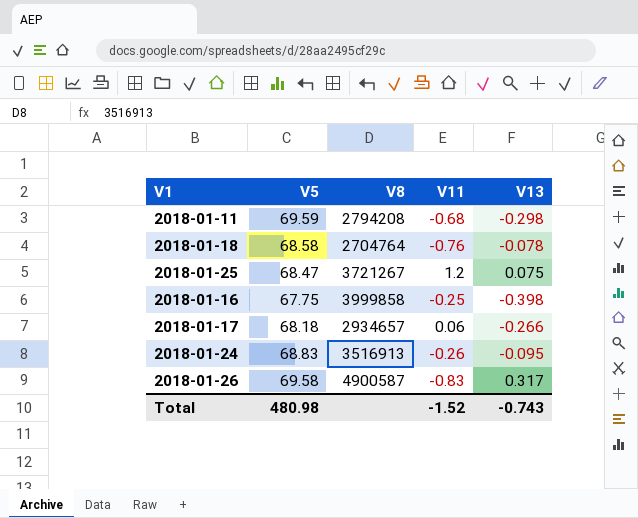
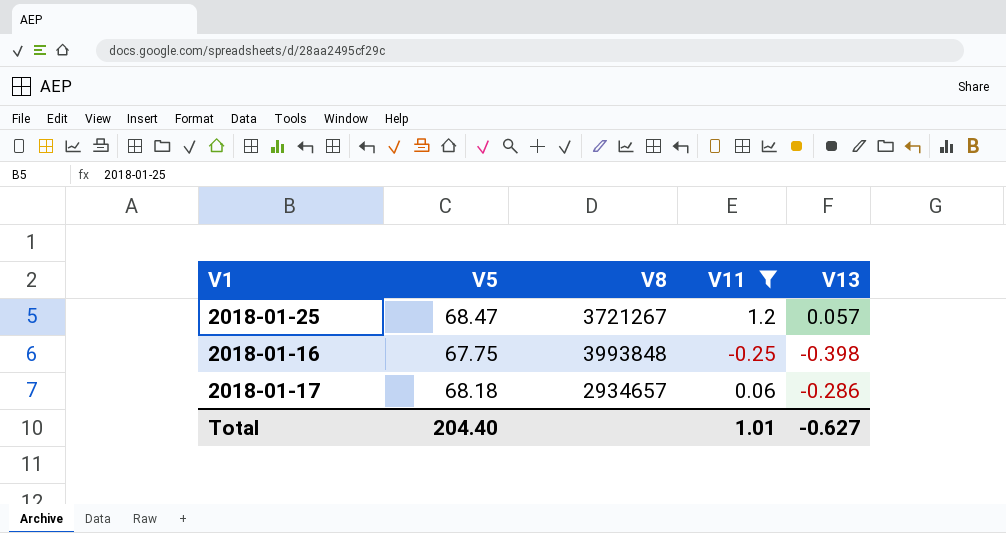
filter: none -> V11 >= -0.25
2018-01-25 | V13: 0.075 -> 0.057
2018-01-16 | V8: 3999858 -> 3993848
2018-01-17 | V13: -0.266 -> -0.286
Total | V5: 480.98 -> 204.40
Total | V11: -1.52 -> 1.01
Total | V13: -0.743 -> -0.627

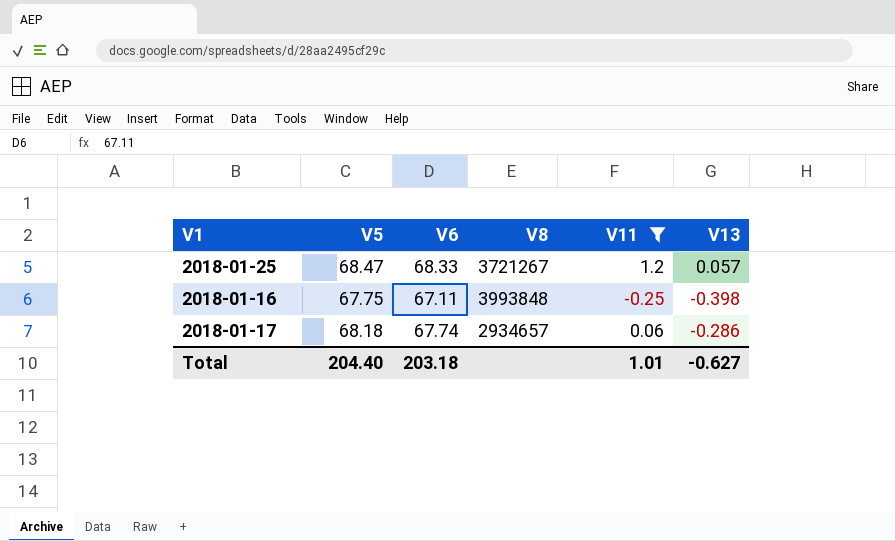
column V6 | position: none -> 3

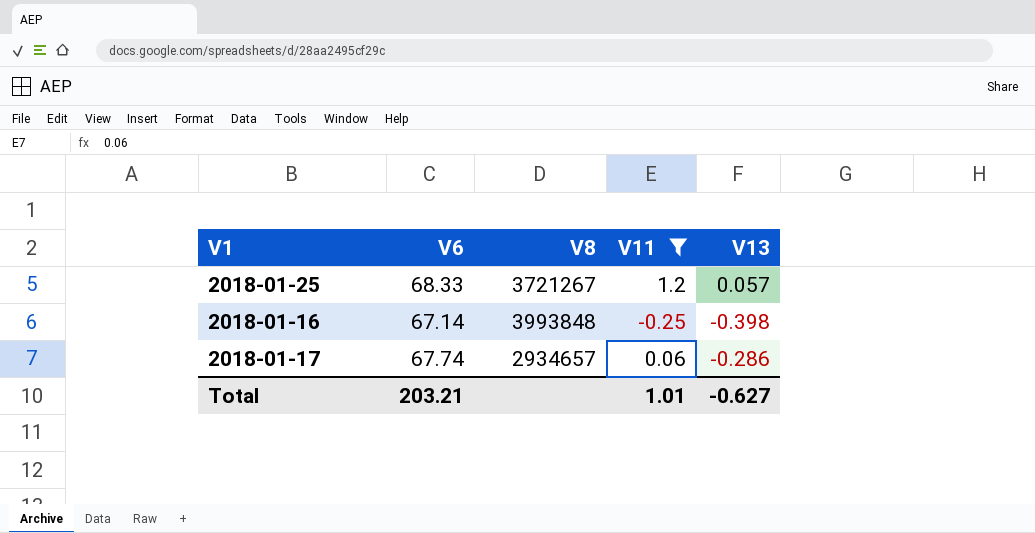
column V5 | position: 2 -> none
2018-01-16 | V6: 67.11 -> 67.14
Total | V6: 203.18 -> 203.21

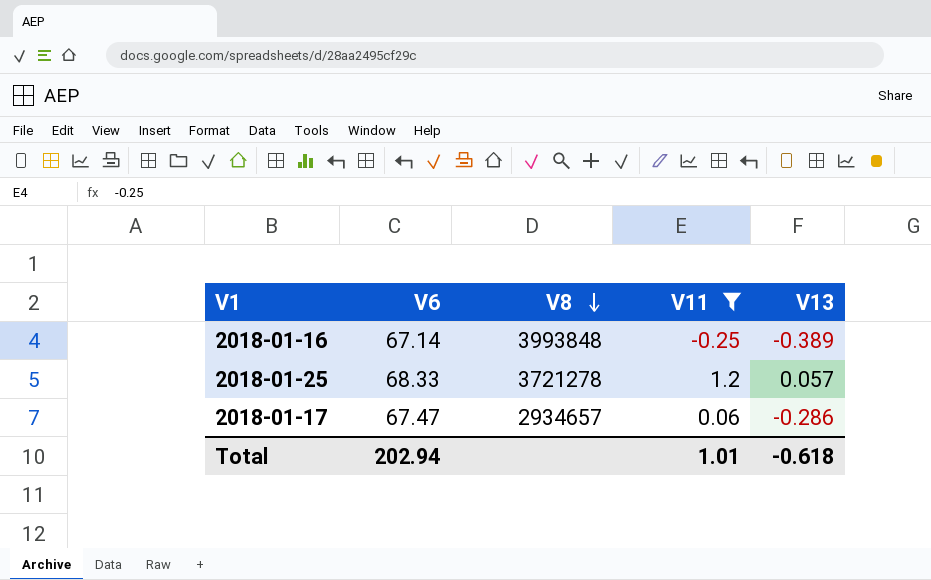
row order: none -> V8 descending
2018-01-16 | V13: -0.398 -> -0.389
2018-01-25 | V8: 3721267 -> 3721278
2018-01-17 | V6: 67.74 -> 67.47
Total | V6: 203.21 -> 202.94
Total | V13: -0.627 -> -0.618

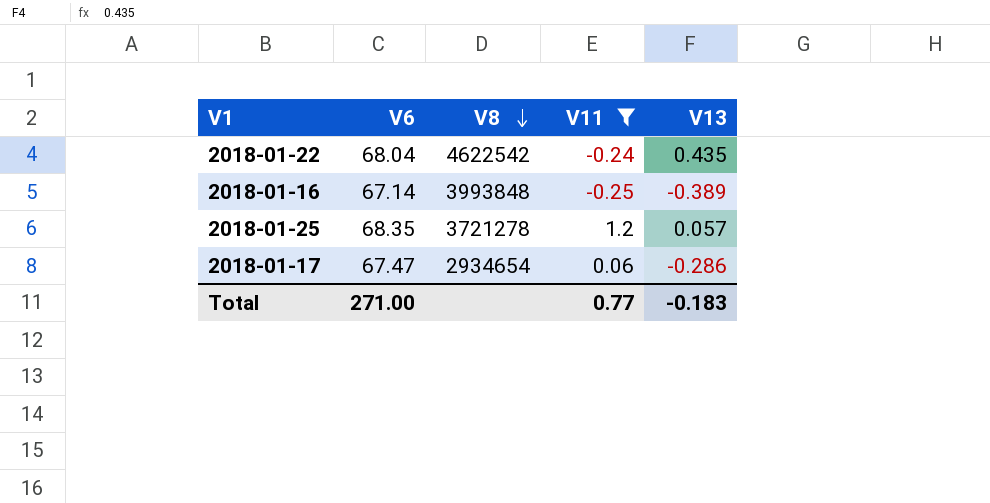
row 2018-01-22: none -> 68.04 | 4622542 | -0.24 | 0.435
2018-01-25 | V6: 68.33 -> 68.35
2018-01-17 | V8: 2934657 -> 2934654
Total | V6: 202.94 -> 271.00
Total | V11: 1.01 -> 0.77
Total | V13: -0.618 -> -0.183

